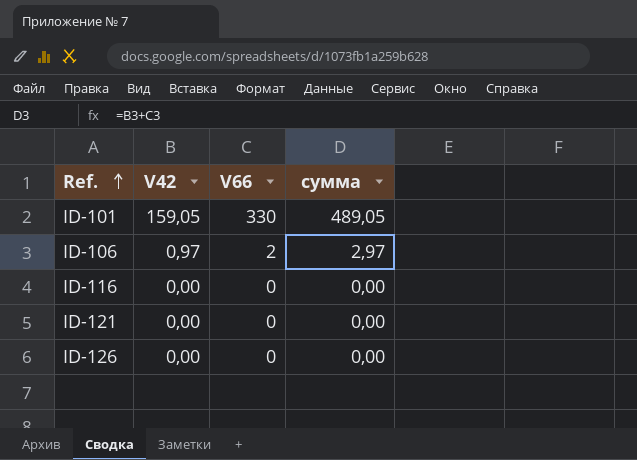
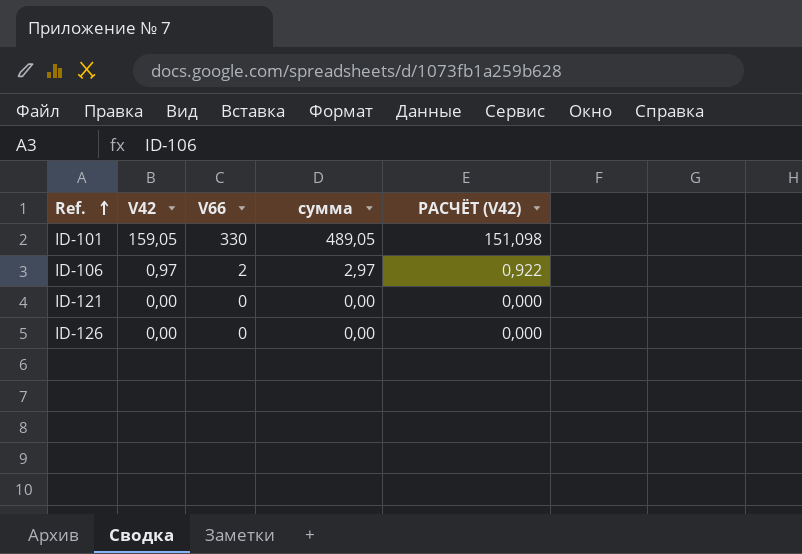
column РАСЧЁТ (V42) | formula: none -> [V42] * 0,95
row ID-116: 0,00 | 0 | 0,00 -> none

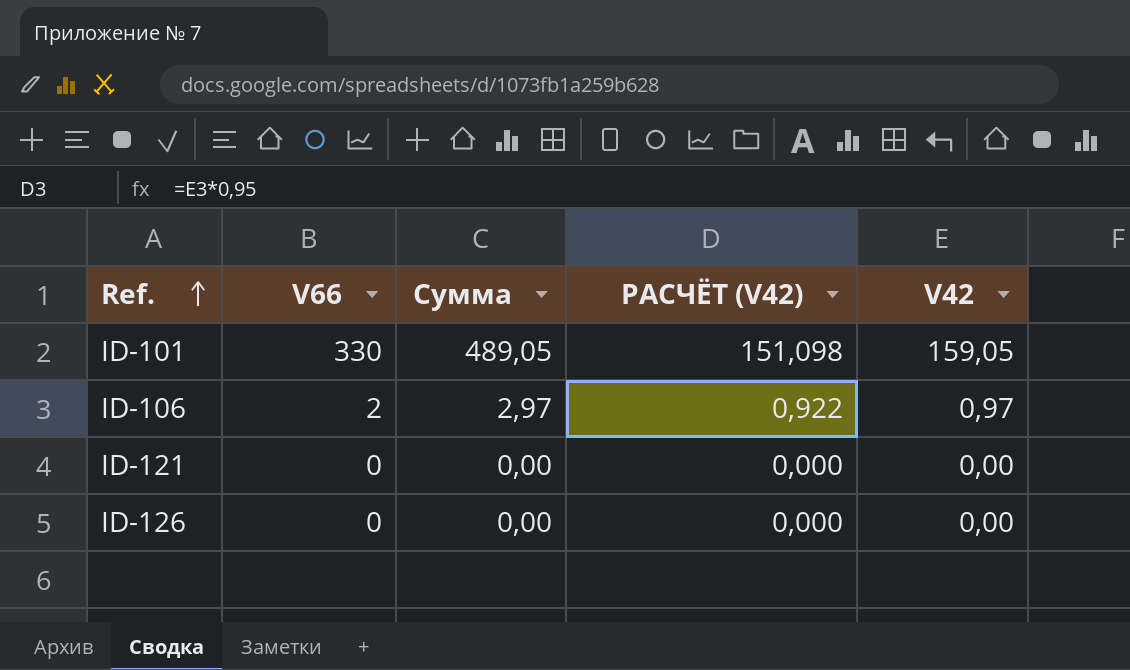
column name: сумма -> Сумма
column V42 | position: 2 -> 5

